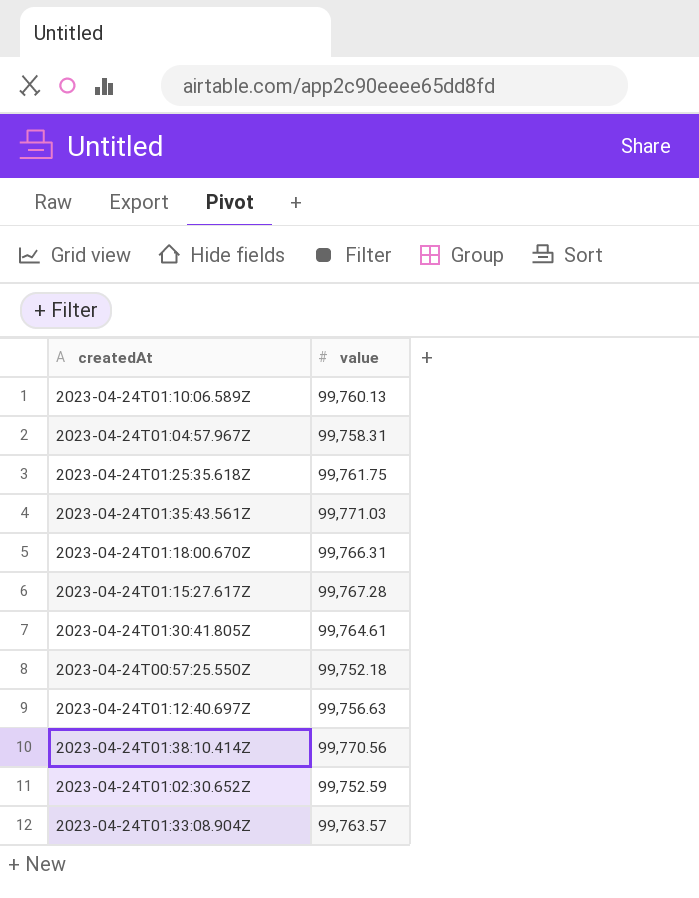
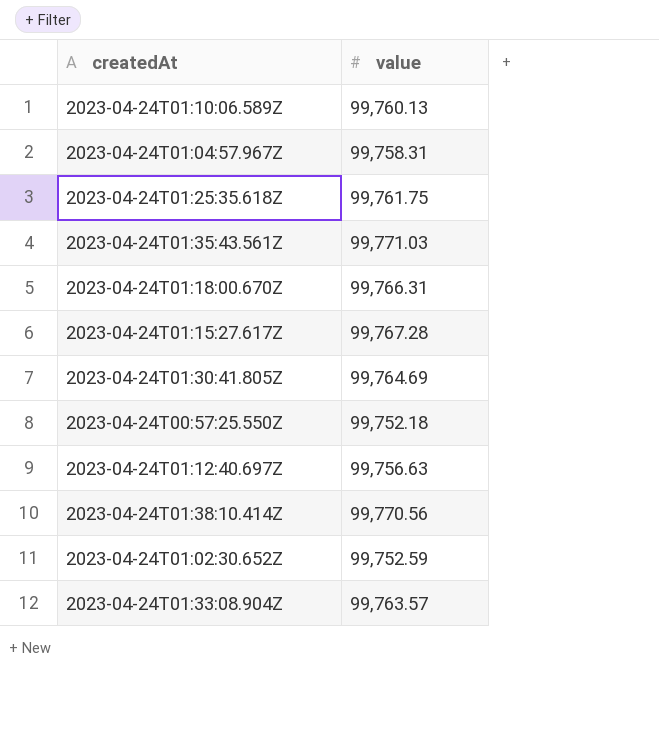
2023-04-24T01:30:41.805Z | value: 99,764.61 -> 99,764.69

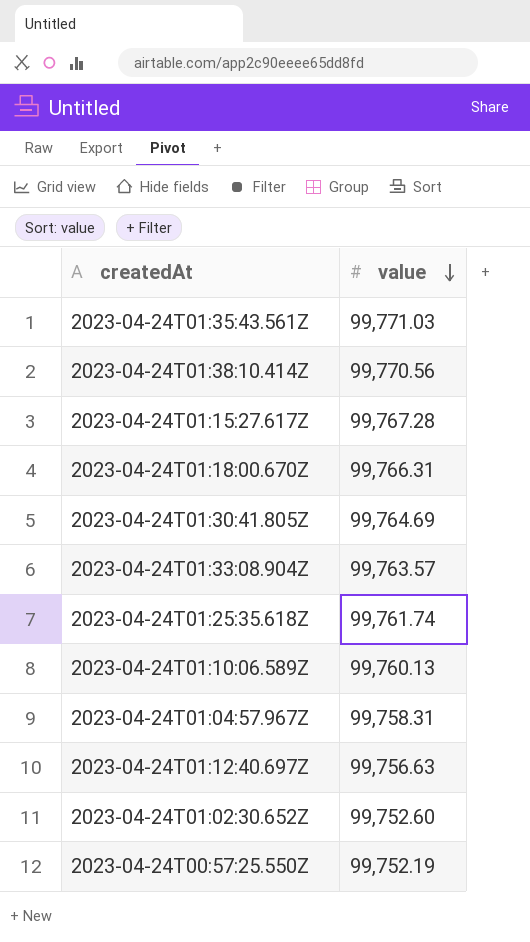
row order: none -> value descending
2023-04-24T01:25:35.618Z | value: 99,761.75 -> 99,761.74
2023-04-24T01:02:30.652Z | value: 99,752.59 -> 99,752.60
2023-04-24T00:57:25.550Z | value: 99,752.18 -> 99,752.19

